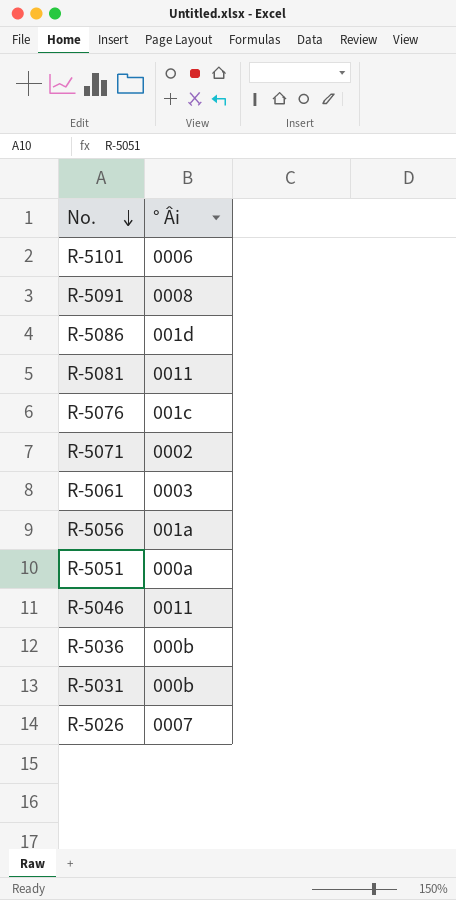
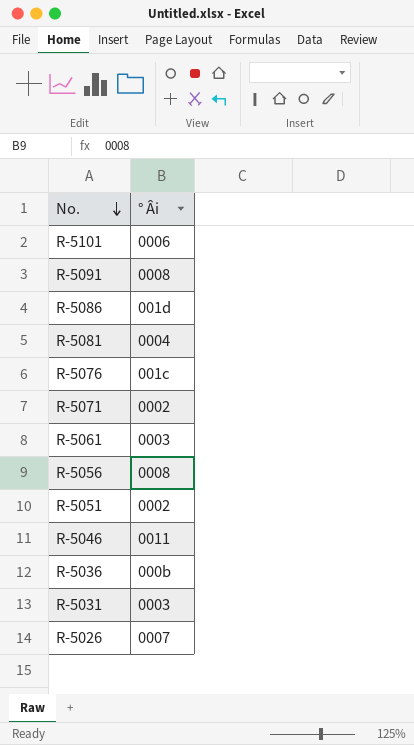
R-5081 | ° Âi: 0011 -> 0004
R-5056 | ° Âi: 001a -> 0008
R-5051 | ° Âi: 000a -> 0002
R-5031 | ° Âi: 000b -> 0003

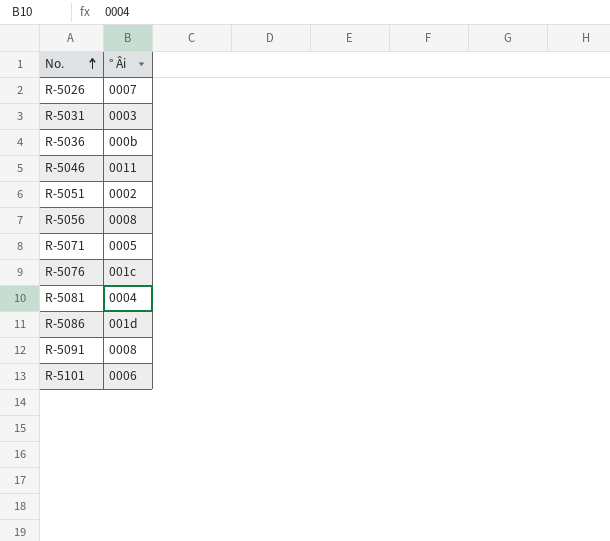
row order: No. descending -> No. ascending
row R-5061: 0003 -> none
R-5071 | ° Âi: 0002 -> 0005

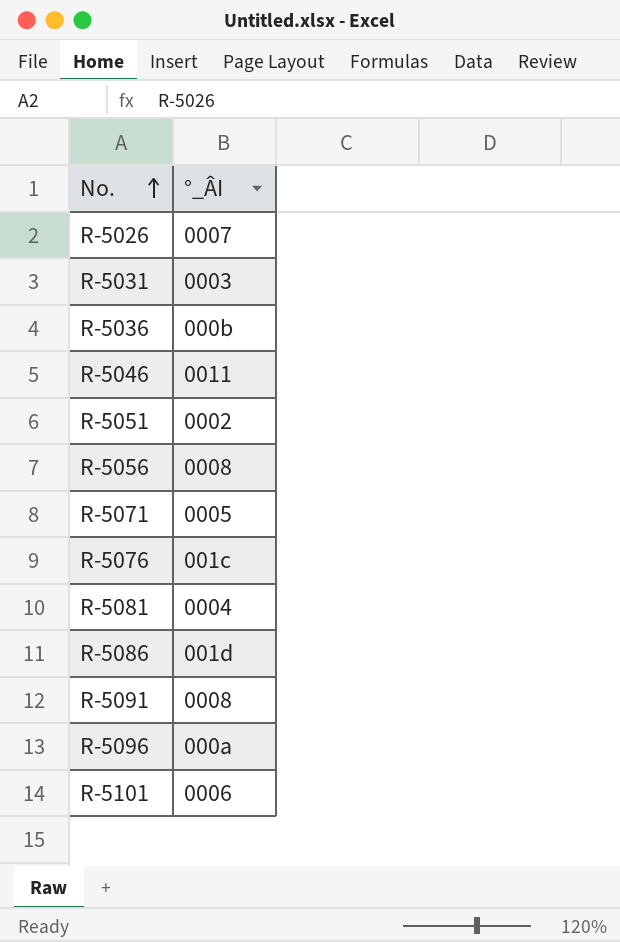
column name: ° Âi -> °_ÂI
row R-5096: none -> 000a

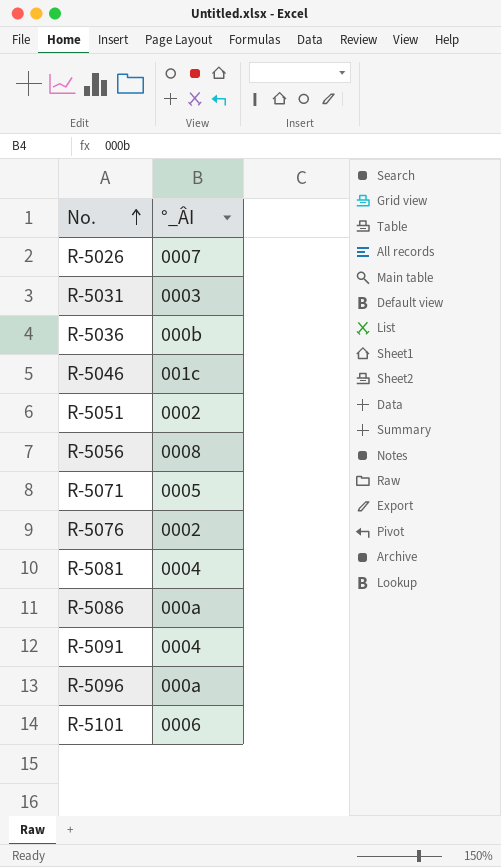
R-5046 | °_ÂI: 0011 -> 001c
R-5076 | °_ÂI: 001c -> 0002
R-5086 | °_ÂI: 001d -> 000a
R-5091 | °_ÂI: 0008 -> 0004

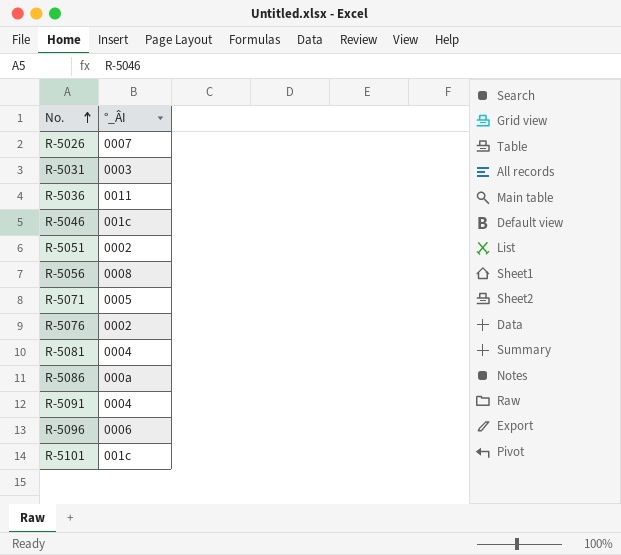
R-5036 | °_ÂI: 000b -> 0011
R-5096 | °_ÂI: 000a -> 0006
R-5101 | °_ÂI: 0006 -> 001c

